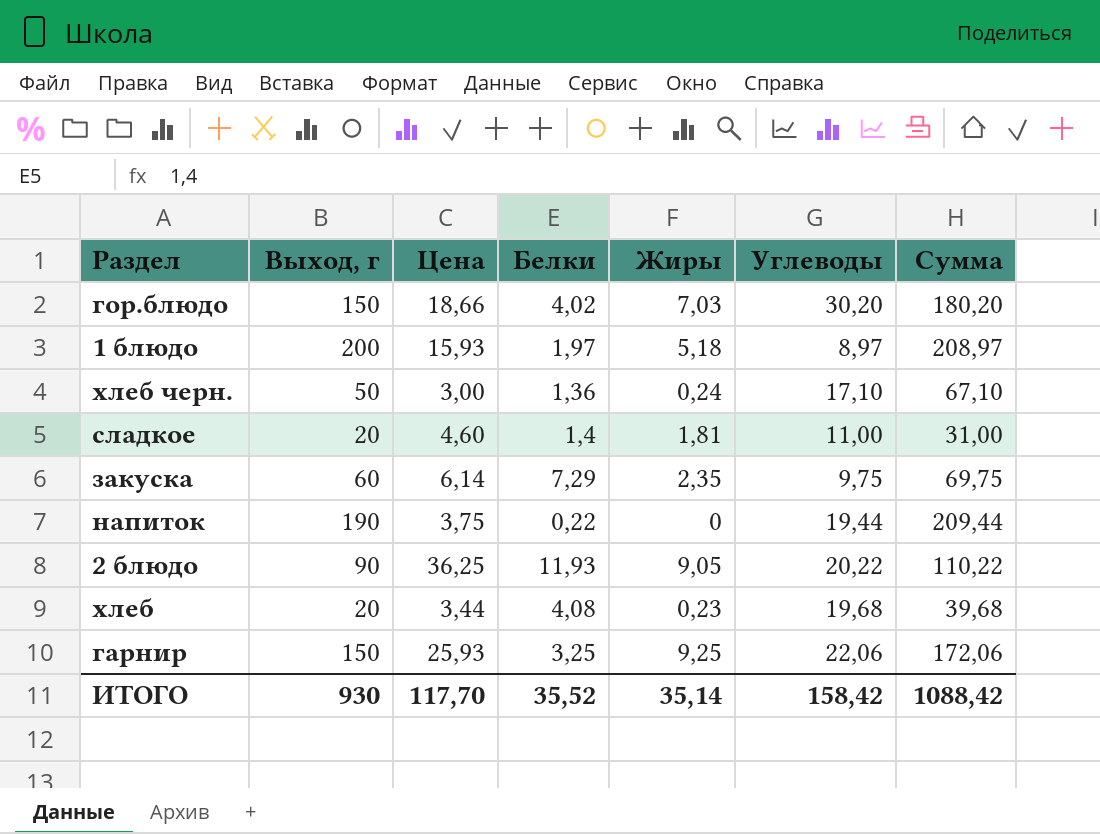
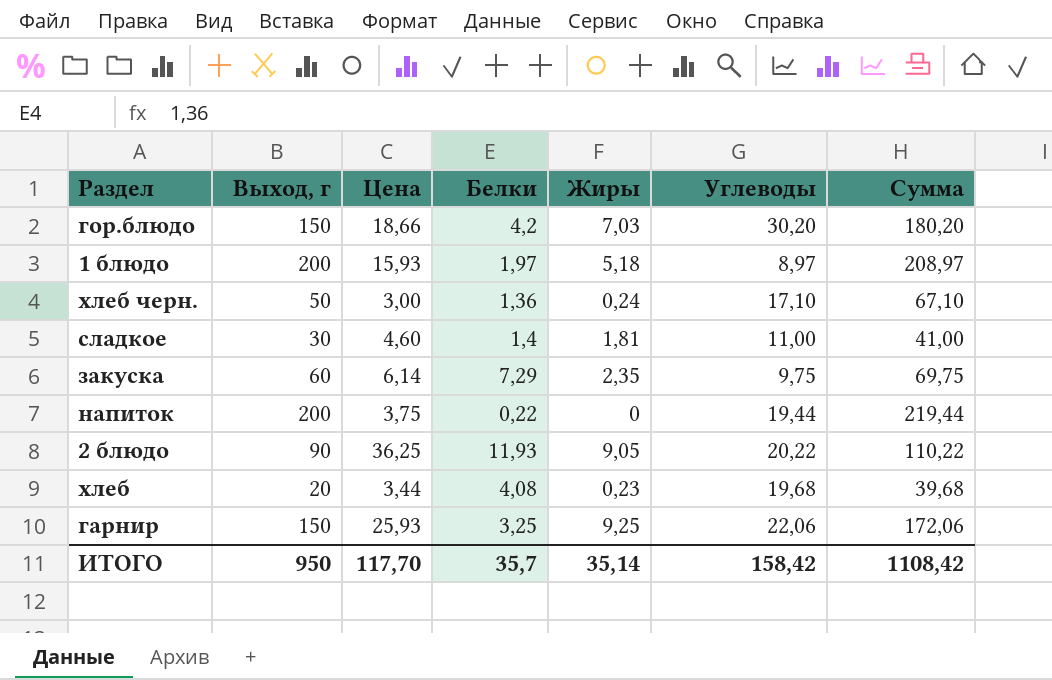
гор.блюдо | Белки: 4,02 -> 4,2
сладкое | Выход, г: 20 -> 30
сладкое | Сумма: 31,00 -> 41,00
напиток | Выход, г: 190 -> 200
напиток | Сумма: 209,44 -> 219,44
ИТОГО | Выход, г: 930 -> 950
ИТОГО | Белки: 35,52 -> 35,7
ИТОГО | Сумма: 1088,42 -> 1108,42

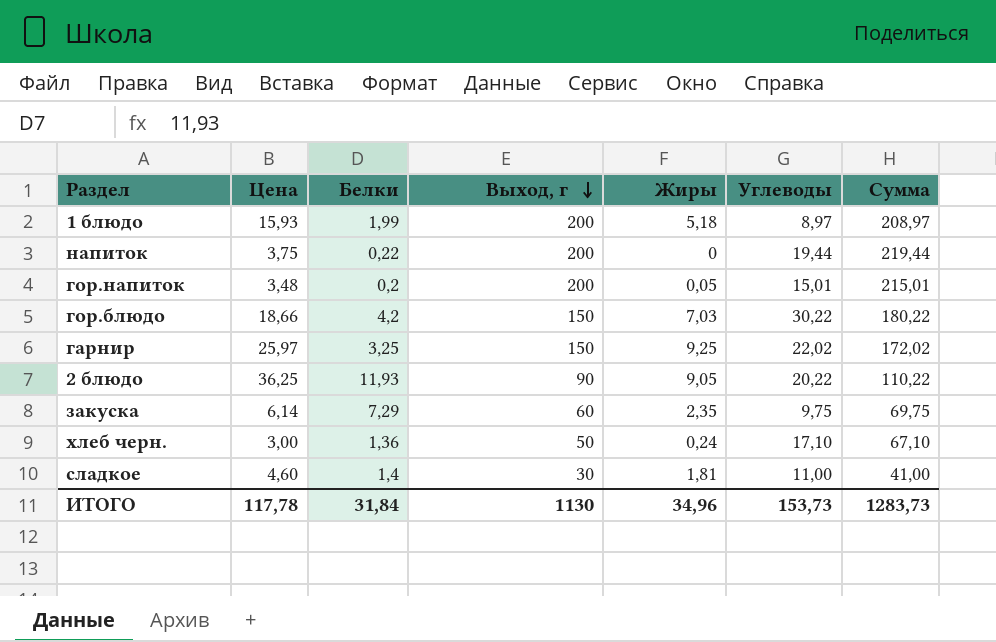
row order: none -> Выход, г descending
column Выход, г | position: 2 -> 4
row хлеб: 20 | 3,44 | 4,08 | 0,23 | 19,68 | 39,68 -> none
1 блюдо | Белки: 1,97 -> 1,99
row гор.напиток: none -> 3,48 | 0,2 | 200 | 0,05 | 15,01 | 215,01
гор.блюдо | Углеводы: 30,20 -> 30,22
гор.блюдо | Сумма: 180,20 -> 180,22
гарнир | Цена: 25,93 -> 25,97
гарнир | Углеводы: 22,06 -> 22,02
гарнир | Сумма: 172,06 -> 172,02
ИТОГО | Цена: 117,70 -> 117,78
ИТОГО | Белки: 35,7 -> 31,84
ИТОГО | Выход, г: 950 -> 1130
ИТОГО | Жиры: 35,14 -> 34,96
ИТОГО | Углеводы: 158,42 -> 153,73
ИТОГО | Сумма: 1108,42 -> 1283,73

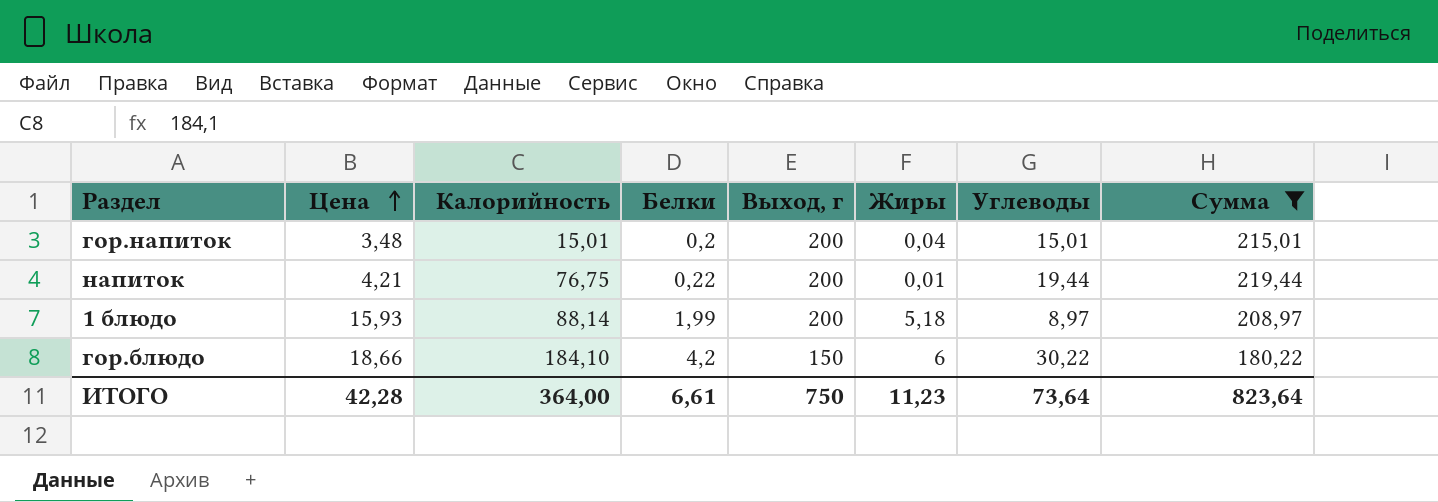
filter: none -> Сумма >= 180,22
row order: Выход, г descending -> Цена ascending
column Калорийность | position: none -> 3
гор.напиток | Жиры: 0,05 -> 0,04
напиток | Цена: 3,75 -> 4,21
напиток | Жиры: 0 -> 0,01
гор.блюдо | Жиры: 7,03 -> 6
ИТОГО | Цена: 117,78 -> 42,28
ИТОГО | Белки: 31,84 -> 6,61
ИТОГО | Выход, г: 1130 -> 750
ИТОГО | Жиры: 34,96 -> 11,23
ИТОГО | Углеводы: 153,73 -> 73,64
ИТОГО | Сумма: 1283,73 -> 823,64

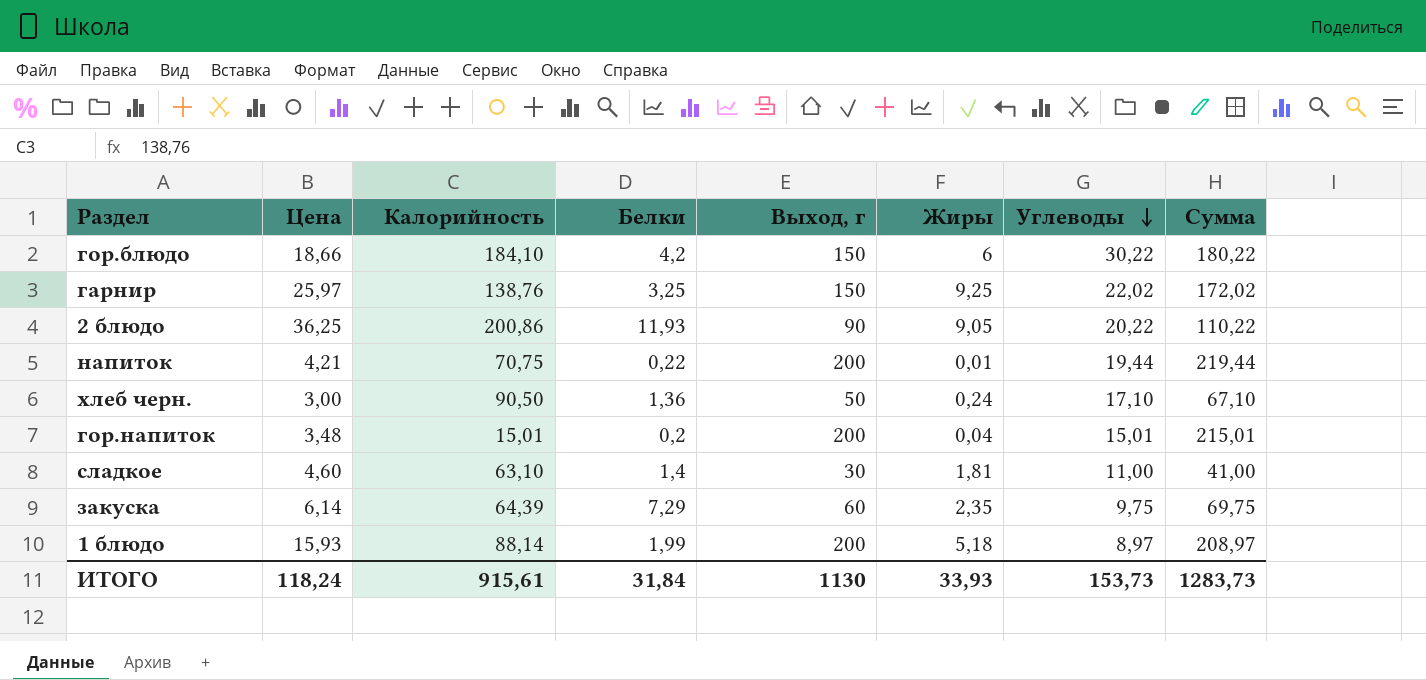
filter: Сумма >= 180,22 -> none
row order: Цена ascending -> Углеводы descending
напиток | Калорийность: 76,75 -> 70,75
ИТОГО | Цена: 42,28 -> 118,24
ИТОГО | Калорийность: 364,00 -> 915,61
ИТОГО | Белки: 6,61 -> 31,84
ИТОГО | Выход, г: 750 -> 1130
ИТОГО | Жиры: 11,23 -> 33,93
ИТОГО | Углеводы: 73,64 -> 153,73
ИТОГО | Сумма: 823,64 -> 1283,73

